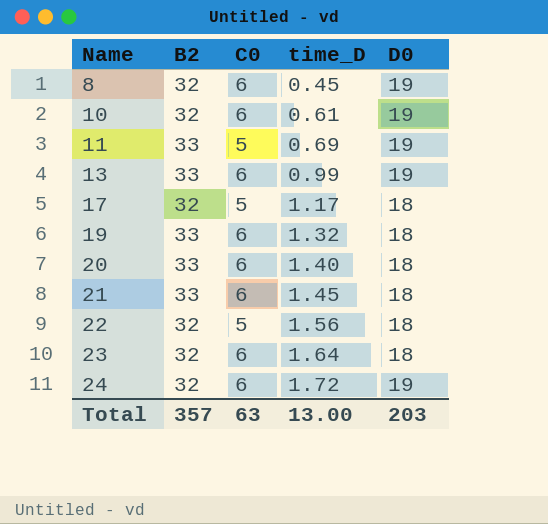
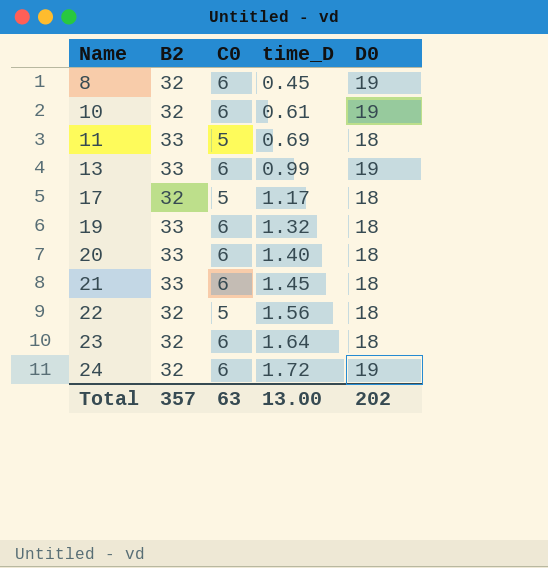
11 | D0: 19 -> 18
Total | D0: 203 -> 202

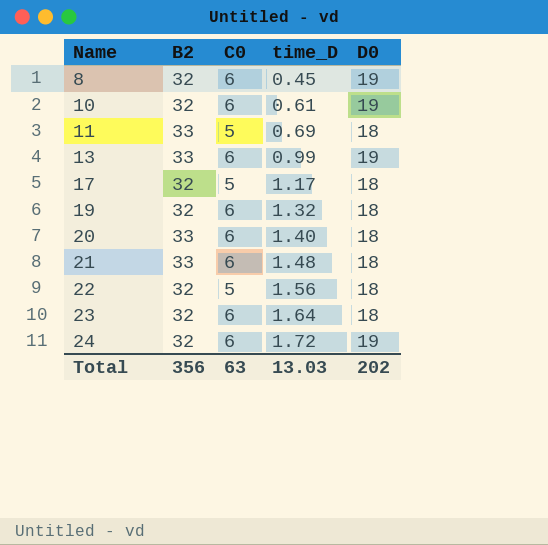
19 | B2: 33 -> 32
21 | time_D: 1.45 -> 1.48
Total | B2: 357 -> 356
Total | time_D: 13.00 -> 13.03

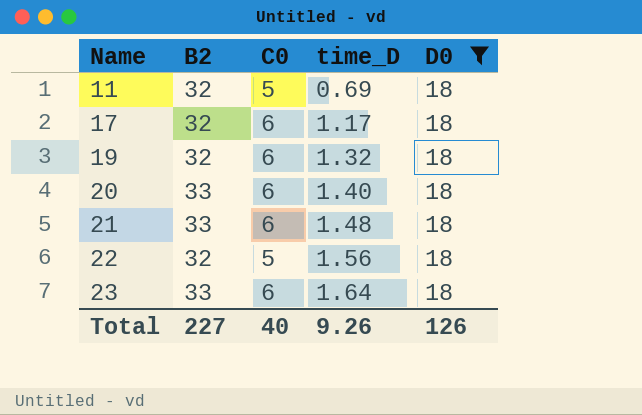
filter: none -> D0 = 18
11 | B2: 33 -> 32
17 | C0: 5 -> 6
23 | B2: 32 -> 33
Total | B2: 356 -> 227
Total | C0: 63 -> 40
Total | time_D: 13.03 -> 9.26
Total | D0: 202 -> 126

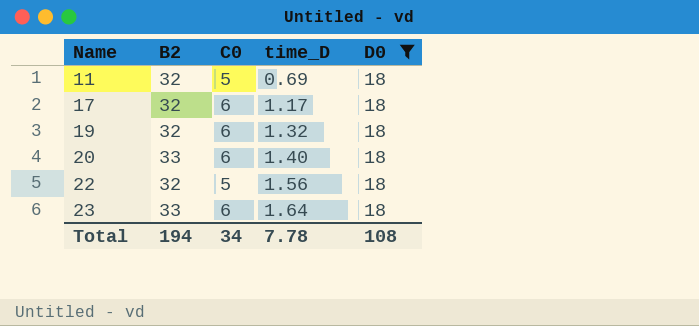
row 21: 33 | 6 | 1.48 | 18 -> none
Total | B2: 227 -> 194
Total | C0: 40 -> 34
Total | time_D: 9.26 -> 7.78
Total | D0: 126 -> 108

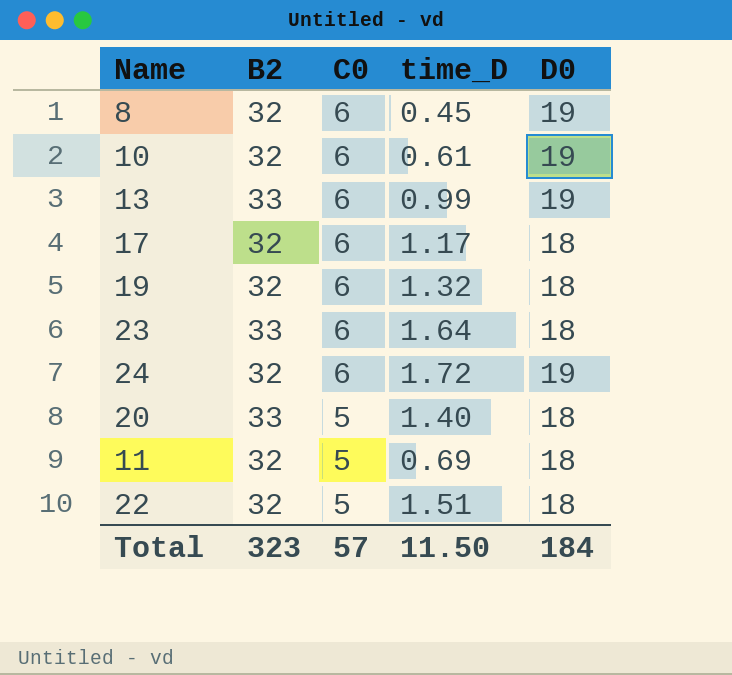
filter: D0 = 18 -> none
row order: Name ascending -> C0 descending
20 | C0: 6 -> 5
22 | time_D: 1.56 -> 1.51
Total | B2: 194 -> 323
Total | C0: 34 -> 57
Total | time_D: 7.78 -> 11.50
Total | D0: 108 -> 184

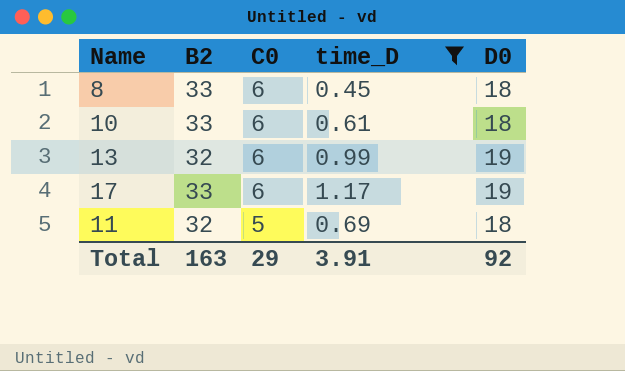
filter: none -> time_D <= 1.17
8 | B2: 32 -> 33
8 | D0: 19 -> 18
10 | B2: 32 -> 33
10 | D0: 19 -> 18
13 | B2: 33 -> 32
17 | B2: 32 -> 33
17 | D0: 18 -> 19
Total | B2: 323 -> 163
Total | C0: 57 -> 29
Total | time_D: 11.50 -> 3.91
Total | D0: 184 -> 92

